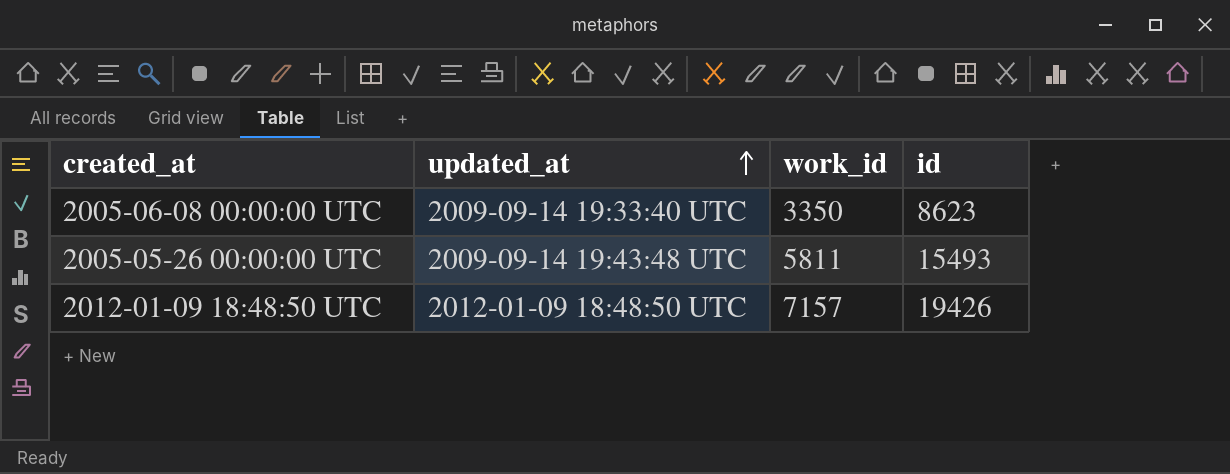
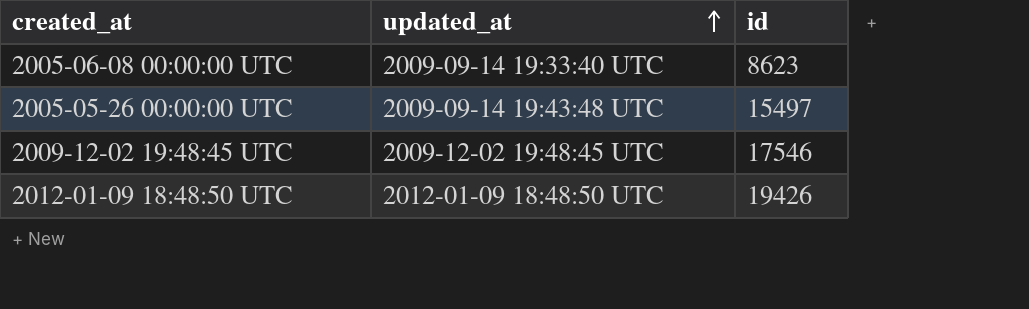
column work_id | position: 3 -> none
2005-05-26 00:00:00 UTC | id: 15493 -> 15497
row 2009-12-02 19:48:45 UTC: none -> 2009-12-02 19:48:45 UTC | 17546

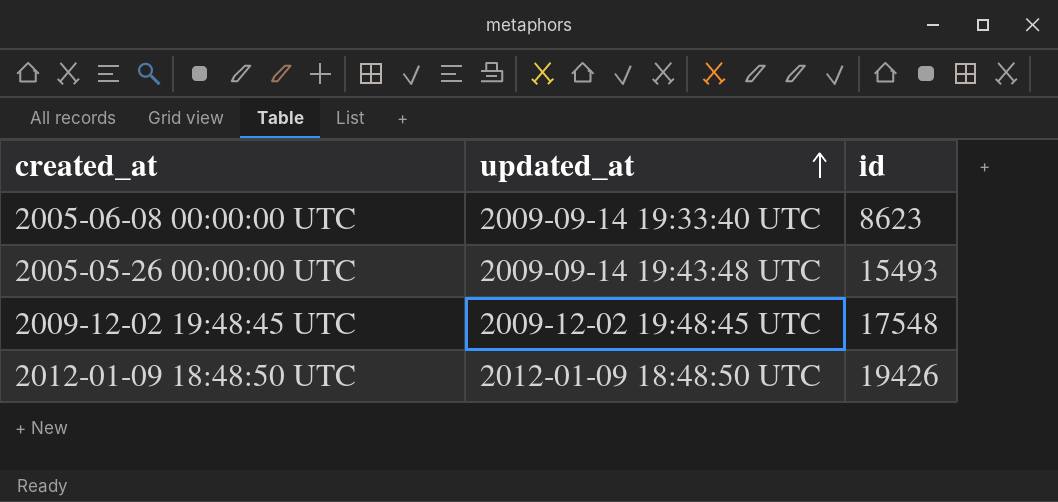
2005-05-26 00:00:00 UTC | id: 15497 -> 15493
2009-12-02 19:48:45 UTC | id: 17546 -> 17548

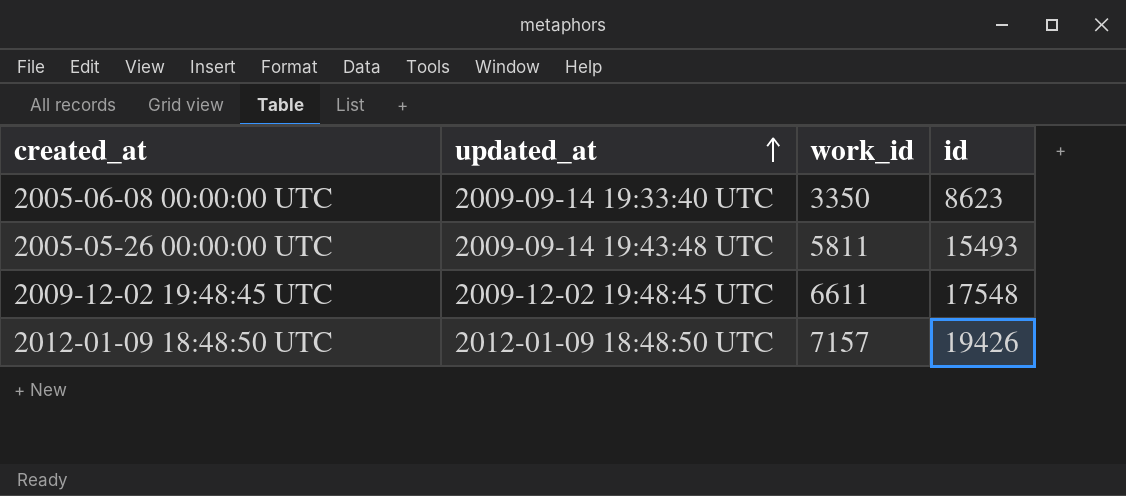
column work_id | position: none -> 3

